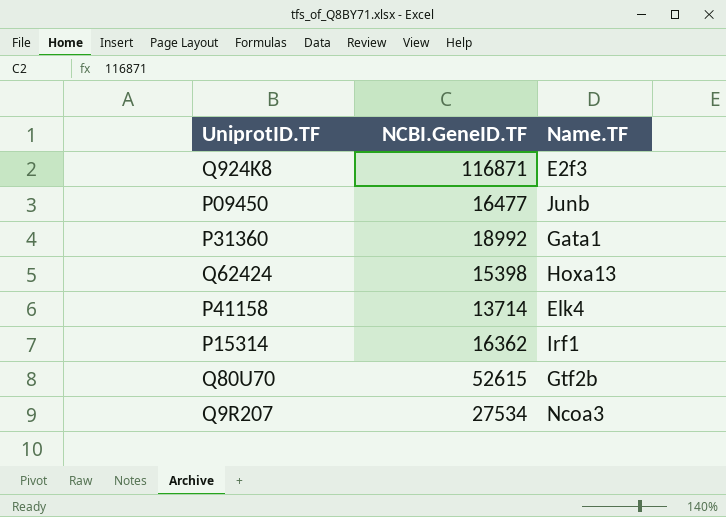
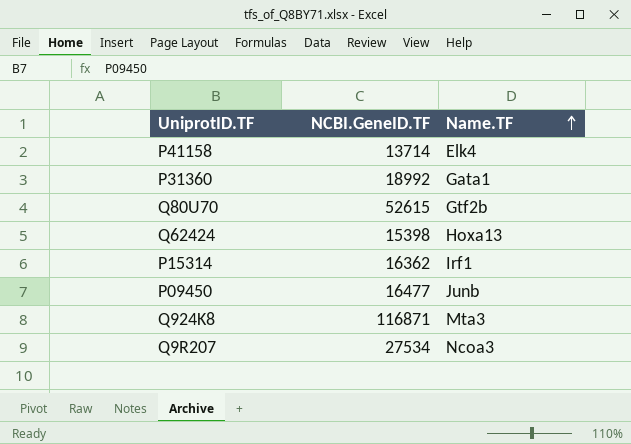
row order: none -> Name.TF ascending
Q924K8 | Name.TF: E2f3 -> Mta3

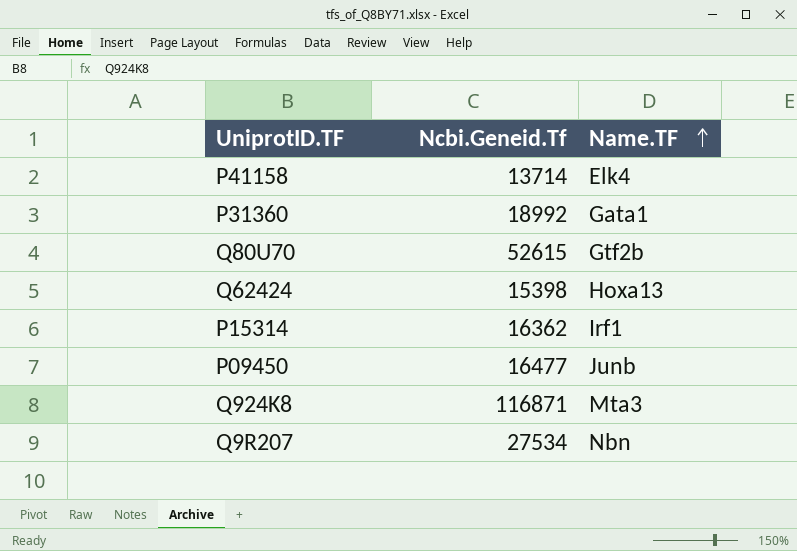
column name: NCBI.GeneID.TF -> Ncbi.Geneid.Tf
Q9R207 | Name.TF: Ncoa3 -> Nbn

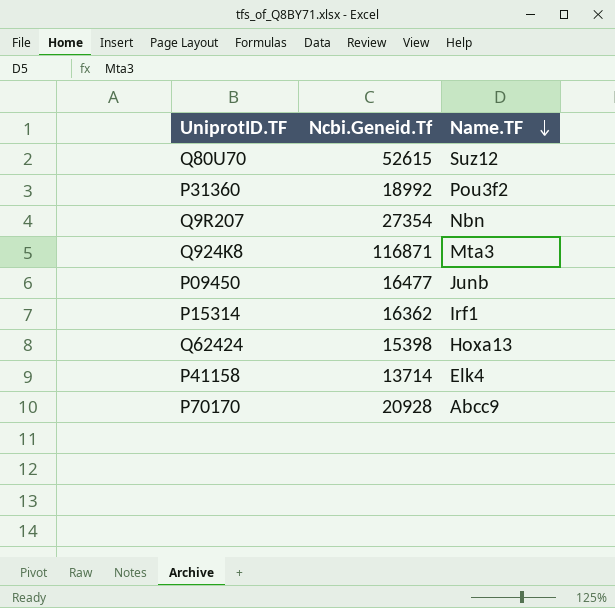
row order: Name.TF ascending -> Name.TF descending
Q80U70 | Name.TF: Gtf2b -> Suz12
P31360 | Name.TF: Gata1 -> Pou3f2
Q9R207 | Ncbi.Geneid.Tf: 27534 -> 27354
row P70170: none -> 20928 | Abcc9

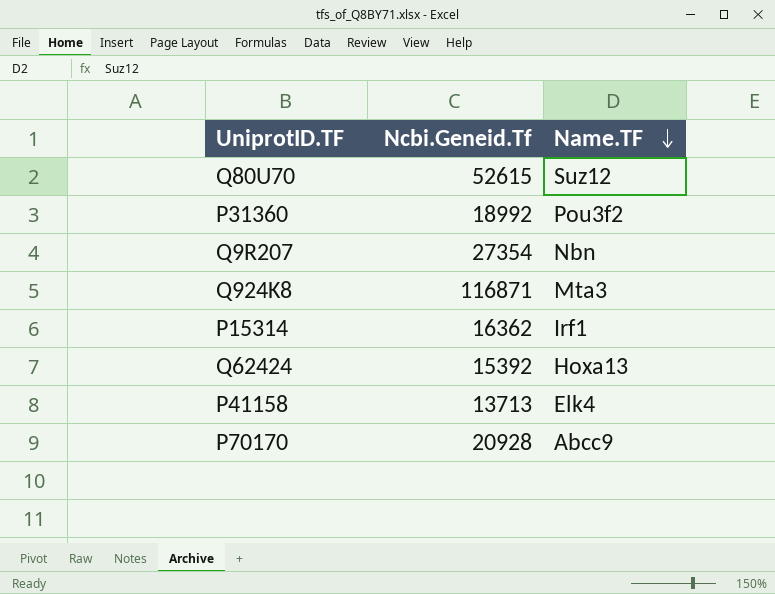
row P09450: 16477 | Junb -> none
Q62424 | Ncbi.Geneid.Tf: 15398 -> 15392
P41158 | Ncbi.Geneid.Tf: 13714 -> 13713

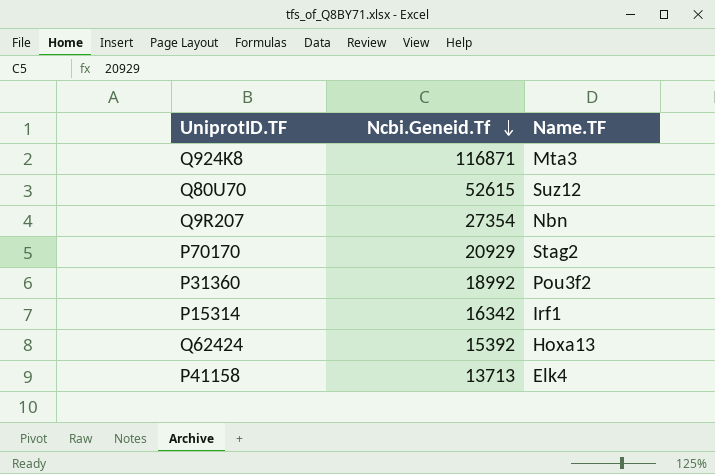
row order: Name.TF descending -> Ncbi.Geneid.Tf descending
P70170 | Ncbi.Geneid.Tf: 20928 -> 20929
P70170 | Name.TF: Abcc9 -> Stag2
P15314 | Ncbi.Geneid.Tf: 16362 -> 16342

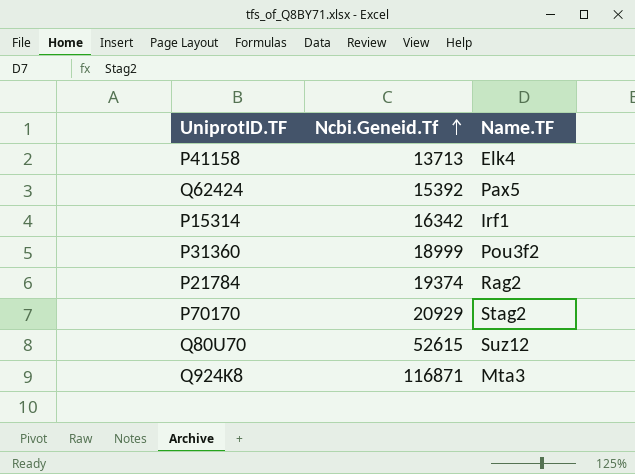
row order: Ncbi.Geneid.Tf descending -> Ncbi.Geneid.Tf ascending
row Q9R207: 27354 | Nbn -> none
Q62424 | Name.TF: Hoxa13 -> Pax5
P31360 | Ncbi.Geneid.Tf: 18992 -> 18999
row P21784: none -> 19374 | Rag2

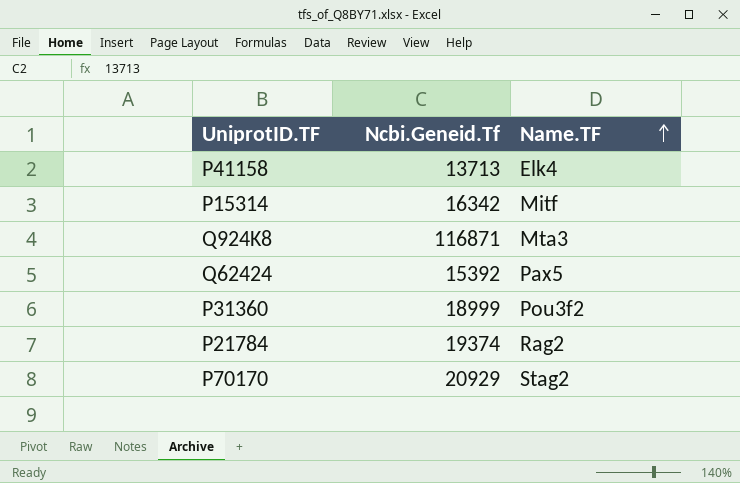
row order: Ncbi.Geneid.Tf ascending -> Name.TF ascending
row Q80U70: 52615 | Suz12 -> none
P15314 | Name.TF: Irf1 -> Mitf

